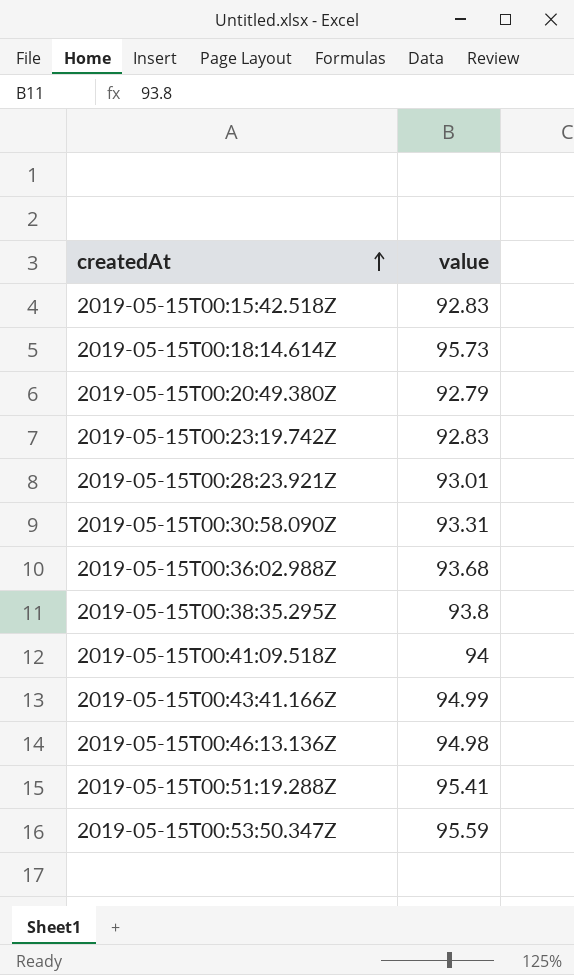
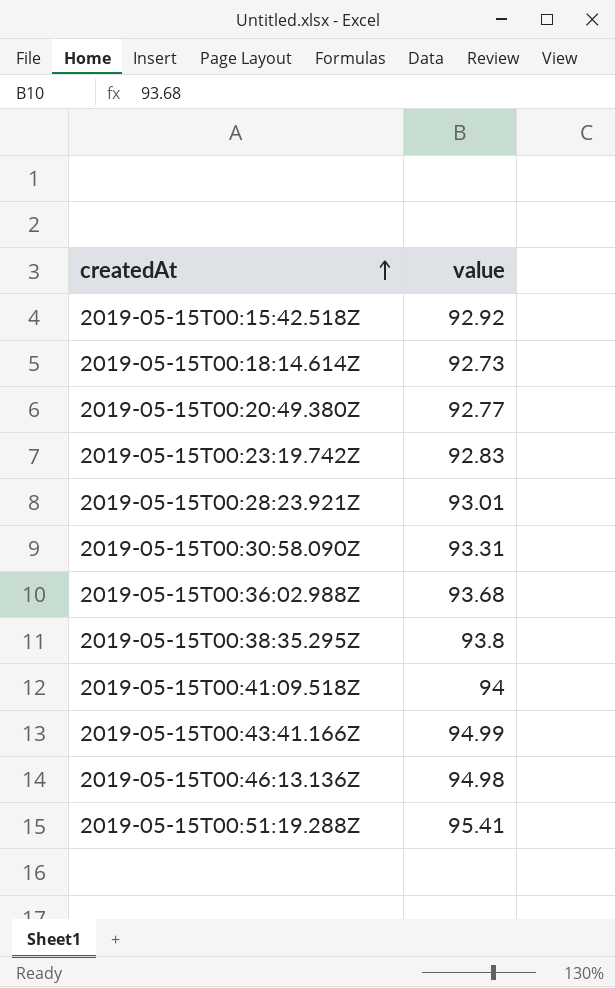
row 2019-05-15T00:53:50.347Z: 95.59 -> none
2019-05-15T00:15:42.518Z | value: 92.83 -> 92.92
2019-05-15T00:18:14.614Z | value: 95.73 -> 92.73
2019-05-15T00:20:49.380Z | value: 92.79 -> 92.77

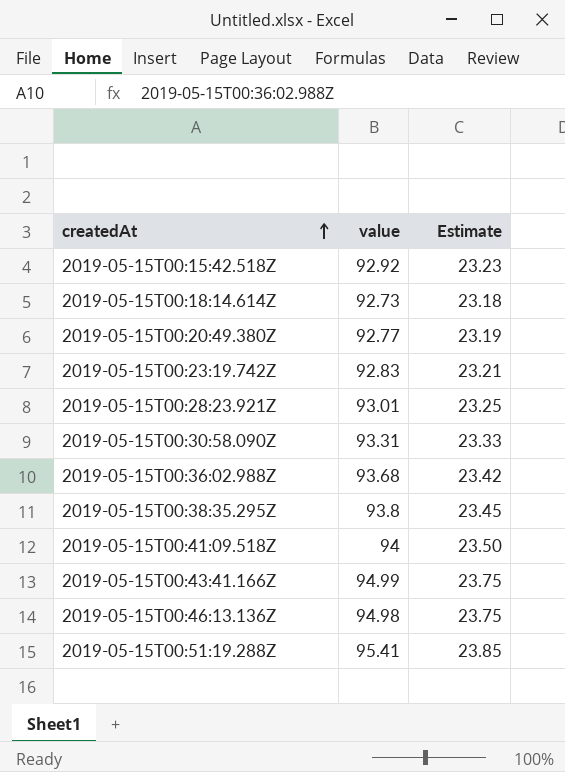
column Estimate | formula: none -> [value] * 0.25

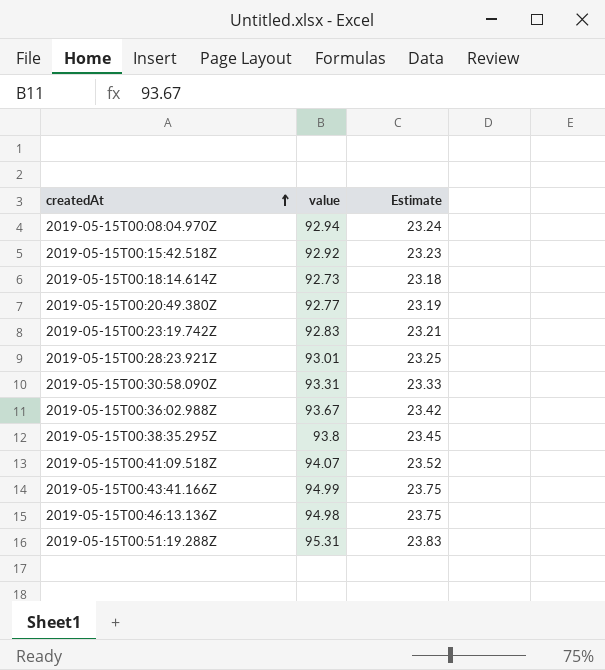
row 2019-05-15T00:08:04.970Z: none -> 92.94 | 23.24
2019-05-15T00:36:02.988Z | value: 93.68 -> 93.67
2019-05-15T00:41:09.518Z | value: 94 -> 94.07
2019-05-15T00:41:09.518Z | Estimate: 23.50 -> 23.52
2019-05-15T00:51:19.288Z | value: 95.41 -> 95.31
2019-05-15T00:51:19.288Z | Estimate: 23.85 -> 23.83

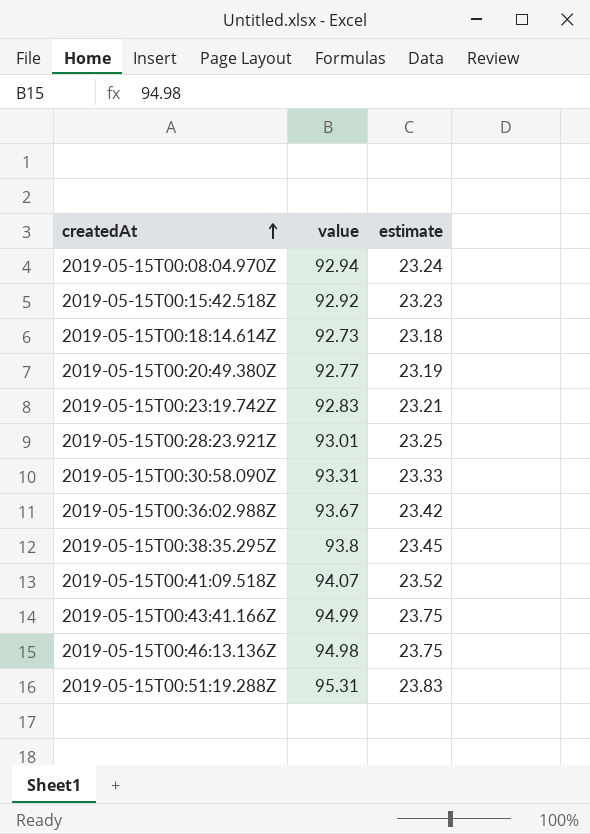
column name: Estimate -> estimate

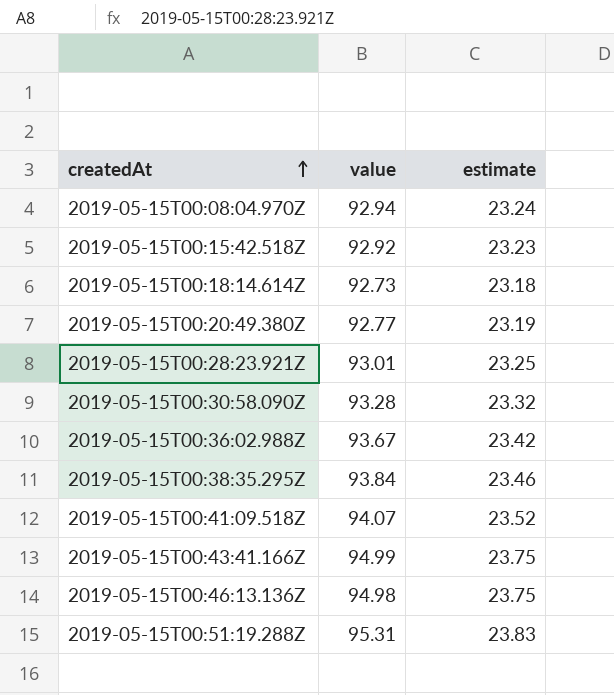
row 2019-05-15T00:23:19.742Z: 92.83 | 23.21 -> none
2019-05-15T00:30:58.090Z | value: 93.31 -> 93.28
2019-05-15T00:30:58.090Z | estimate: 23.33 -> 23.32
2019-05-15T00:38:35.295Z | value: 93.8 -> 93.84
2019-05-15T00:38:35.295Z | estimate: 23.45 -> 23.46

